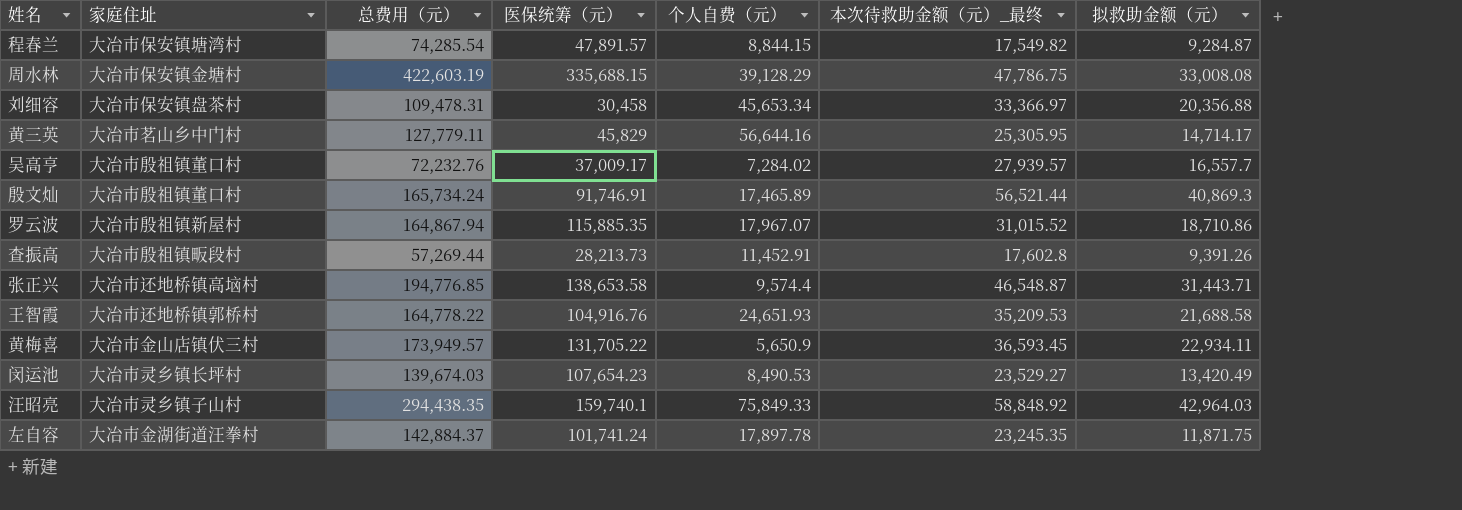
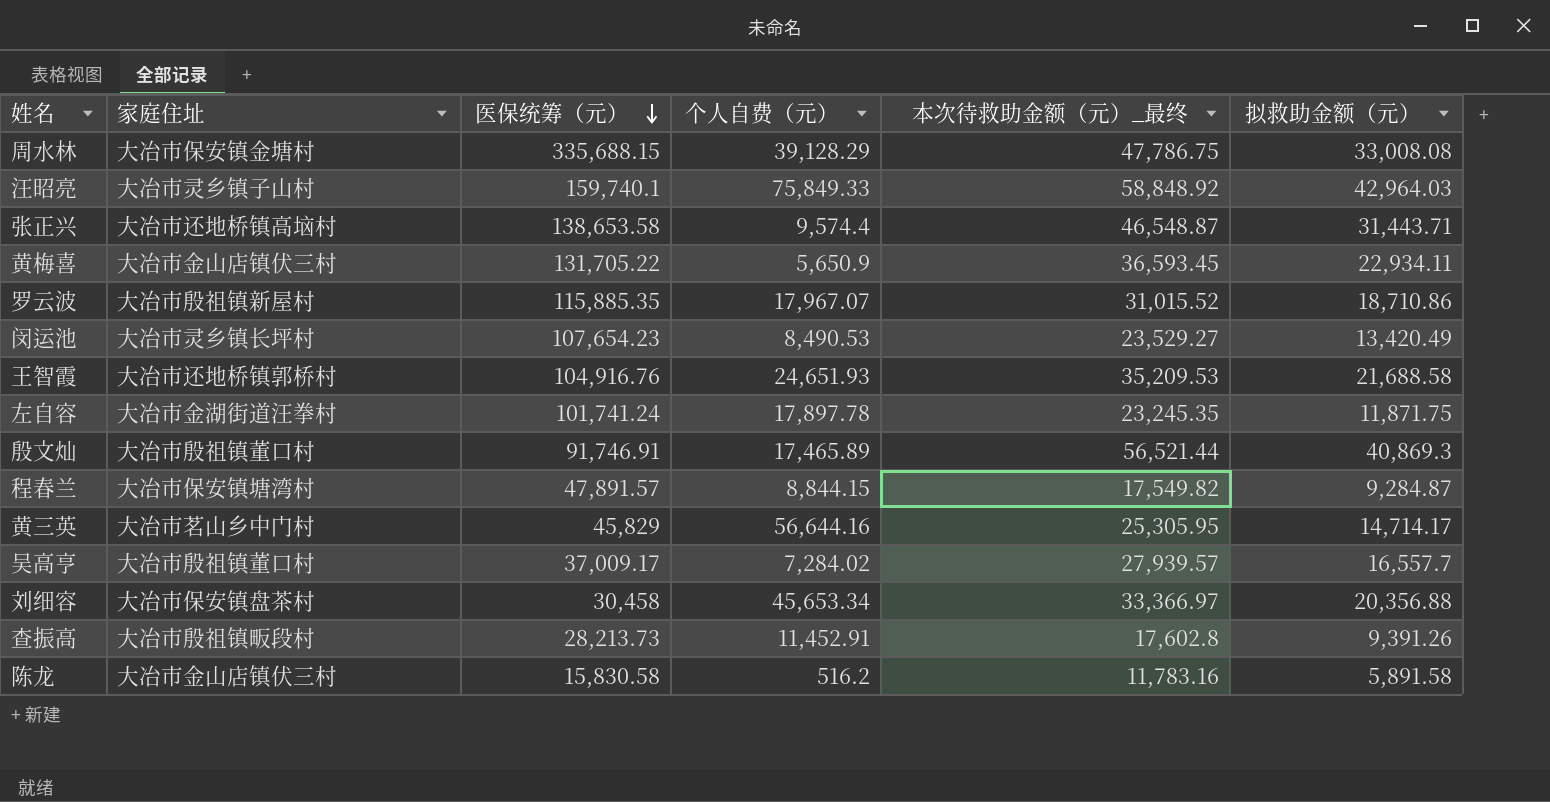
row order: none -> 医保统筹（元） descending
column 总费用（元） | formula: [医保统筹（元）] + [个人自费（元）] + [本次待救助金额（元）_最终] -> none
row 陈龙: none -> 大冶市金山店镇伏三村 | 15,830.58 | 516.2 | 11,783.16 | 5,891.58

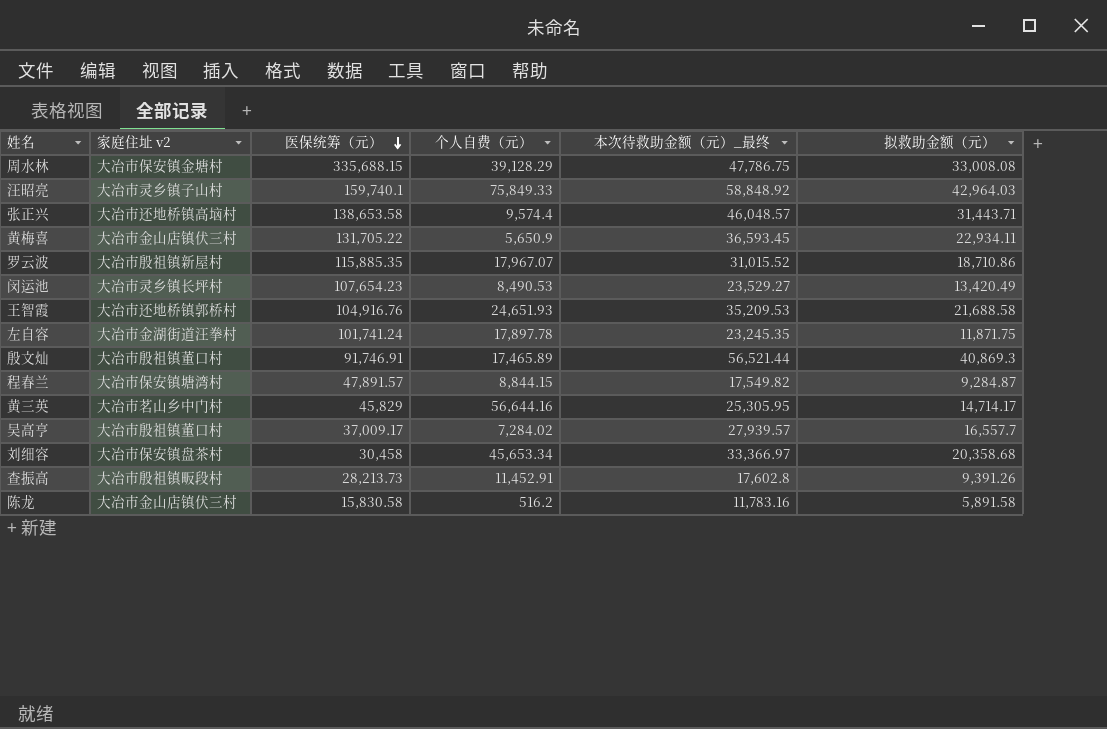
column name: 家庭住址 -> 家庭住址 v2
张正兴 | 本次待救助金额（元）_最终: 46,548.87 -> 46,048.57
刘细容 | 拟救助金额（元）: 20,356.88 -> 20,358.68

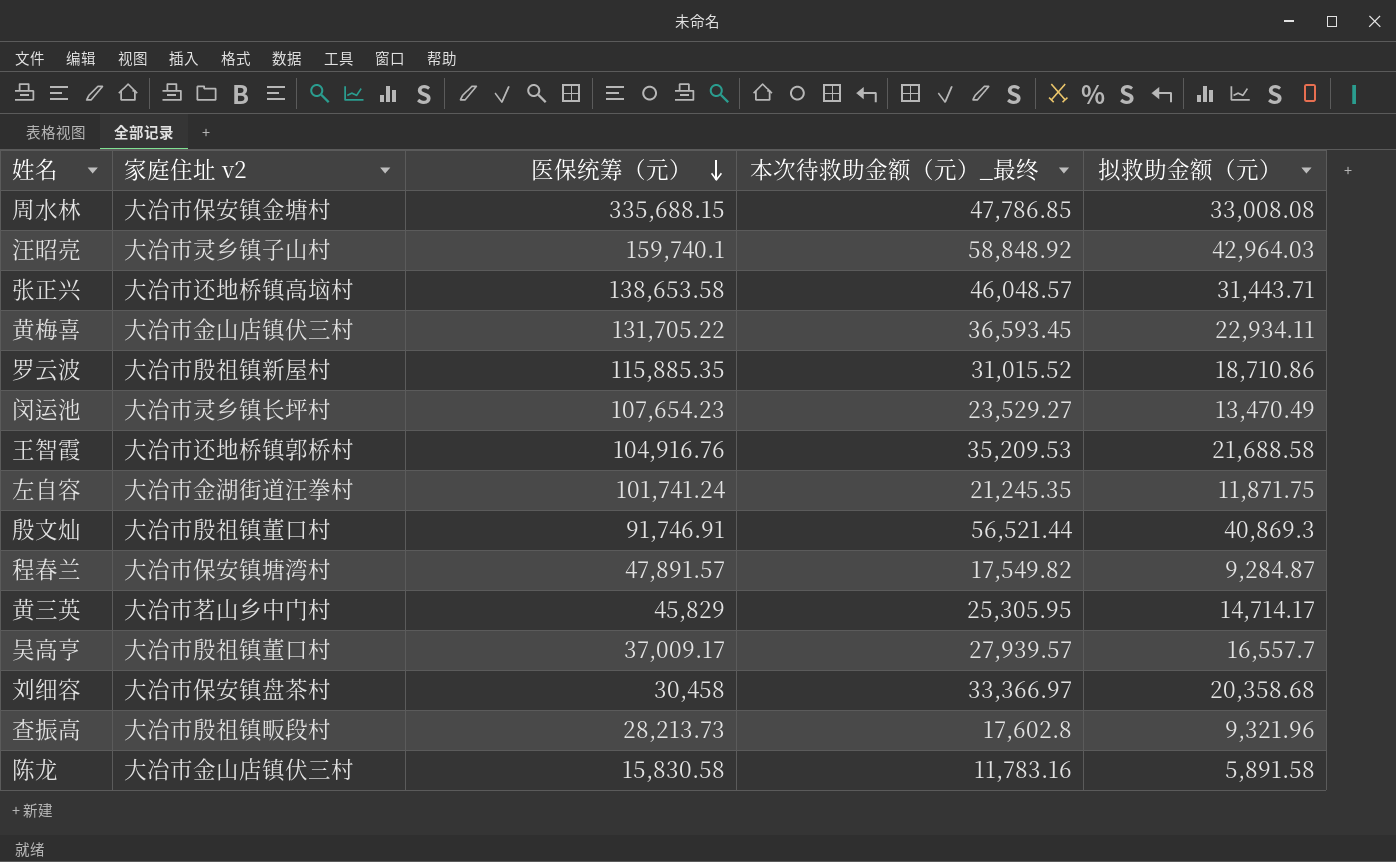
column 个人自费（元） | position: 4 -> none
周水林 | 本次待救助金额（元）_最终: 47,786.75 -> 47,786.85
闵运池 | 拟救助金额（元）: 13,420.49 -> 13,470.49
左自容 | 本次待救助金额（元）_最终: 23,245.35 -> 21,245.35
查振高 | 拟救助金额（元）: 9,391.26 -> 9,321.96

